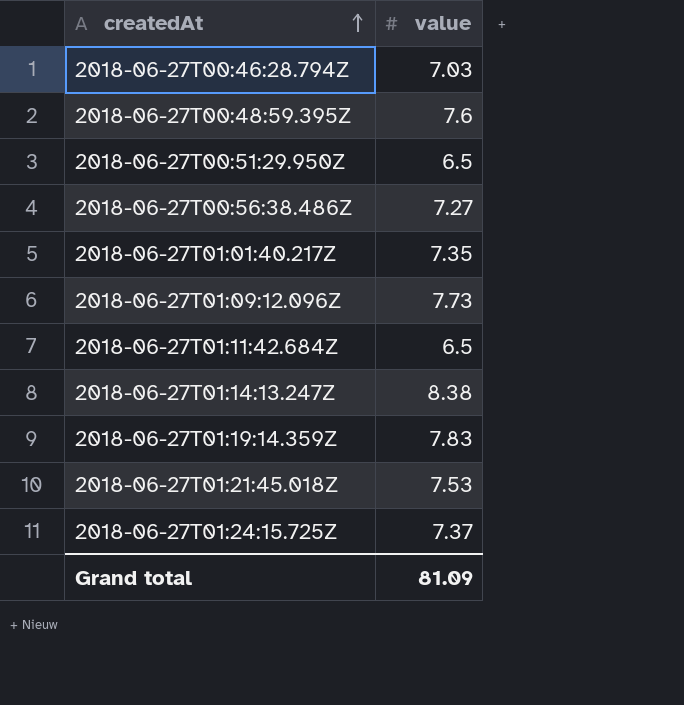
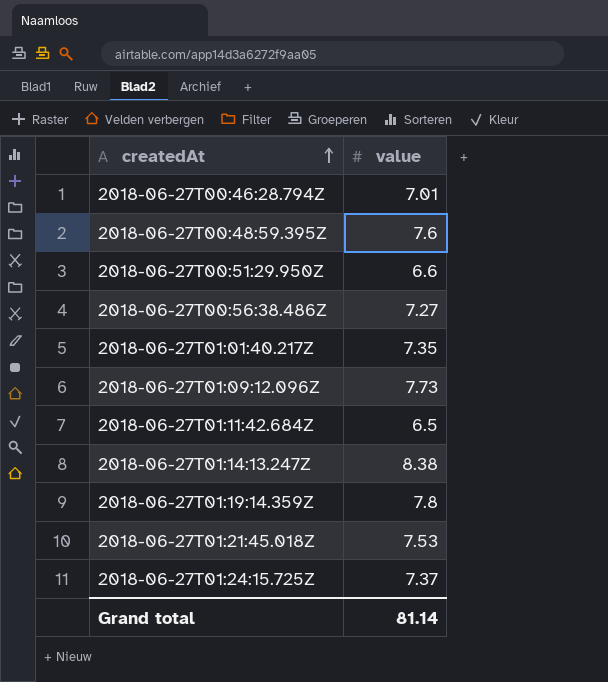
2018-06-27T00:46:28.794Z | value: 7.03 -> 7.01
2018-06-27T00:51:29.950Z | value: 6.5 -> 6.6
2018-06-27T01:19:14.359Z | value: 7.83 -> 7.8
Grand total | value: 81.09 -> 81.14

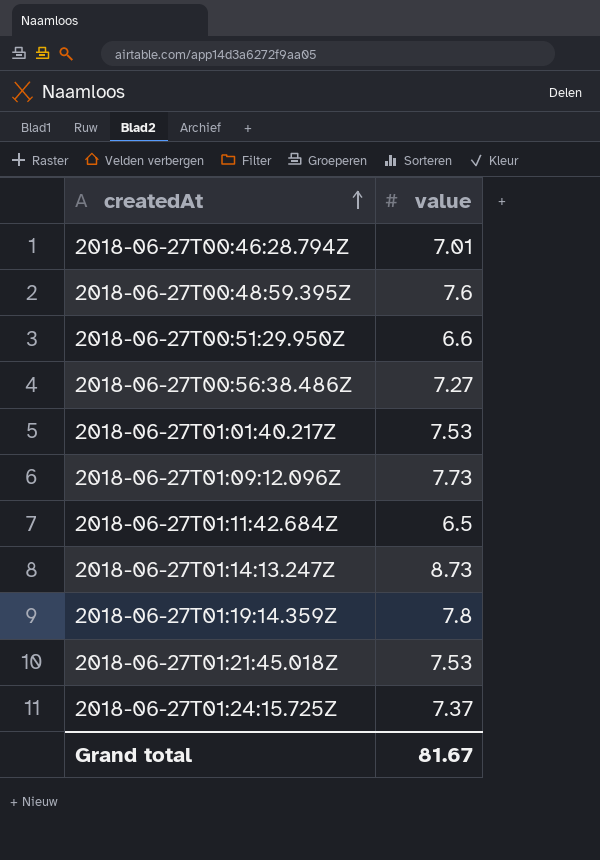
2018-06-27T01:01:40.217Z | value: 7.35 -> 7.53
2018-06-27T01:14:13.247Z | value: 8.38 -> 8.73
Grand total | value: 81.14 -> 81.67

